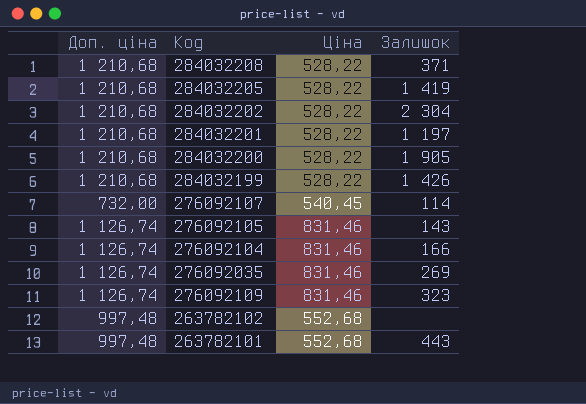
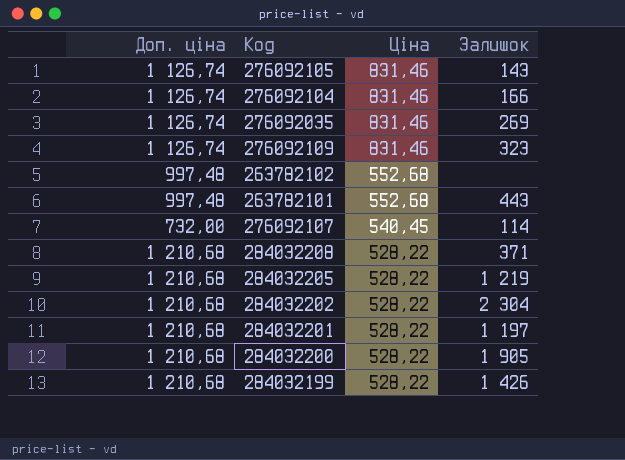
row order: none -> Ціна descending
284032205 | Залишок: 1 419 -> 1 219

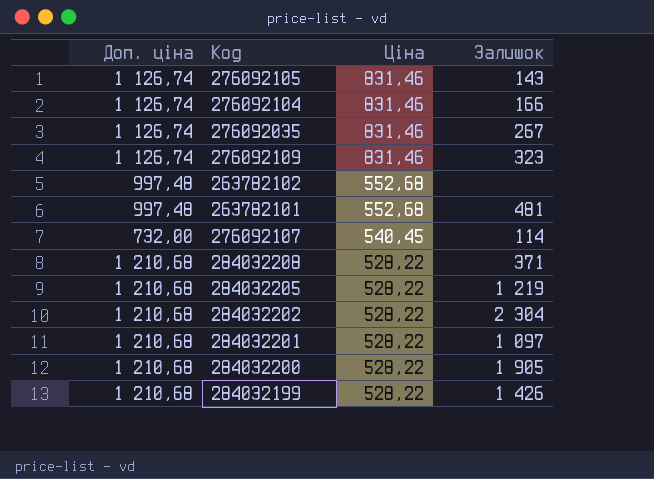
276092035 | Залишок: 269 -> 267
263782101 | Залишок: 443 -> 481
284032201 | Залишок: 1 197 -> 1 097

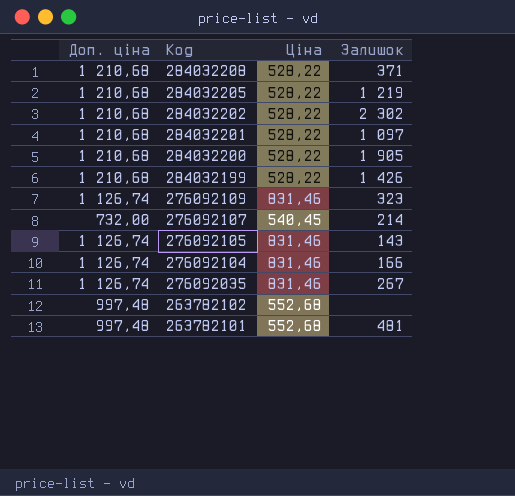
row order: Ціна descending -> Код descending
284032202 | Залишок: 2 304 -> 2 302
276092107 | Залишок: 114 -> 214

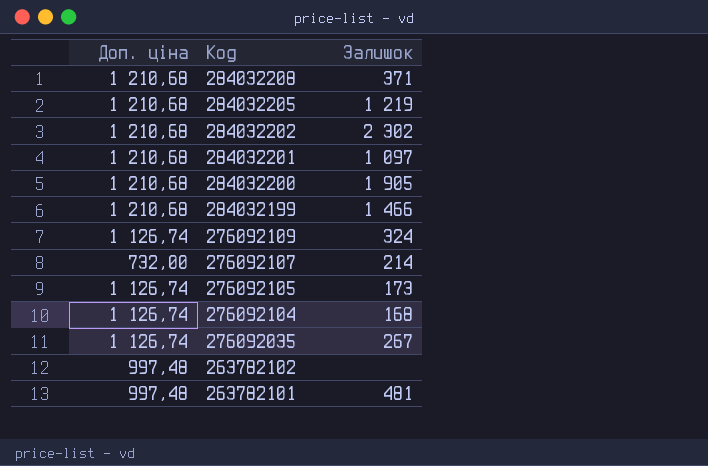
column Ціна | position: 3 -> none
284032199 | Залишок: 1 426 -> 1 466
276092109 | Залишок: 323 -> 324
276092105 | Залишок: 143 -> 173
276092104 | Залишок: 166 -> 168

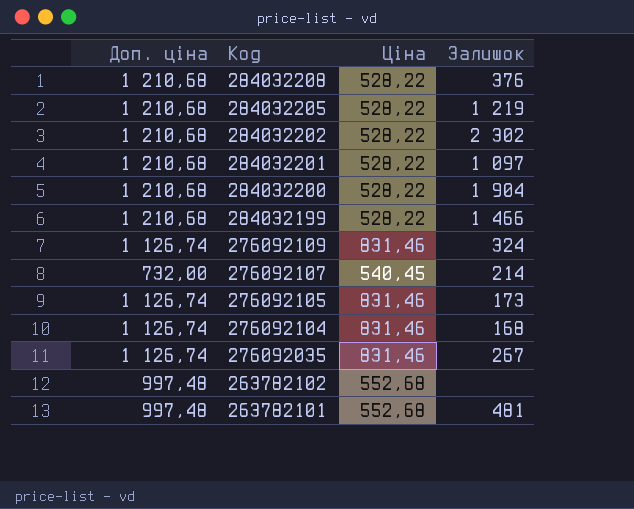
column Ціна | position: none -> 3
284032208 | Залишок: 371 -> 376
284032200 | Залишок: 1 905 -> 1 904

